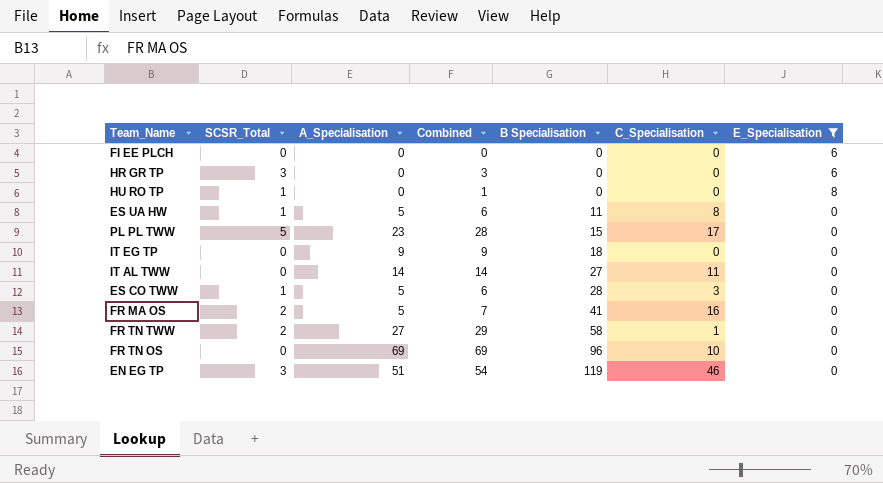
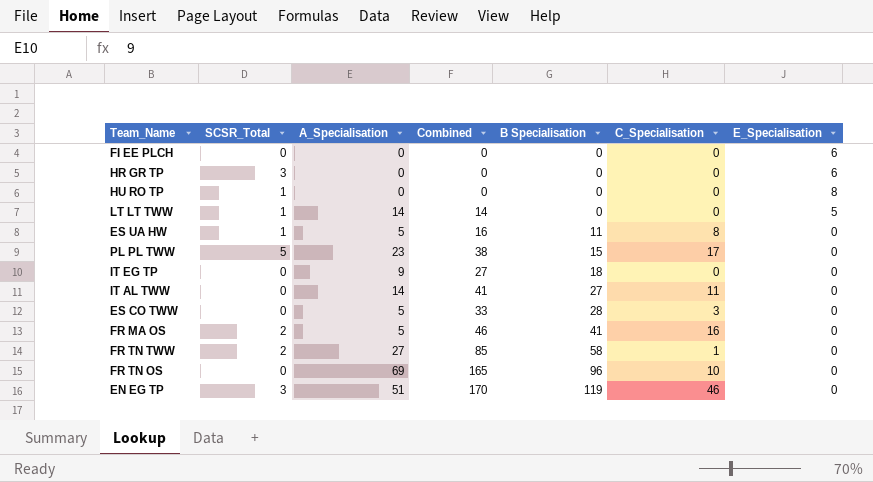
filter: E_Specialisation != 5 -> none
column Combined | formula: [SCSR_Total] + [A_Specialisation] -> [A_Specialisation] + [B Specialisation]
ES CO TWW | SCSR_Total: 1 -> 0

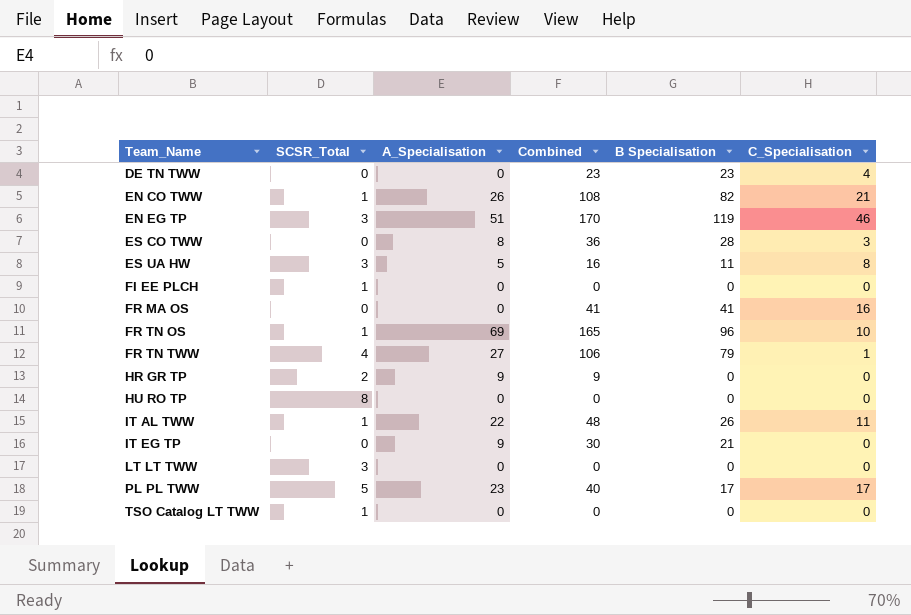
row order: B Specialisation ascending -> Team_Name ascending
column E_Specialisation | position: 7 -> none
row DE TN TWW: none -> 0 | 0 | 23 | 23 | 4
row EN CO TWW: none -> 1 | 26 | 108 | 82 | 21
ES CO TWW | A_Specialisation: 5 -> 8
ES CO TWW | Combined: 33 -> 36
ES UA HW | SCSR_Total: 1 -> 3
FI EE PLCH | SCSR_Total: 0 -> 1
FR MA OS | SCSR_Total: 2 -> 0
FR MA OS | A_Specialisation: 5 -> 0
FR MA OS | Combined: 46 -> 41
FR TN OS | SCSR_Total: 0 -> 1
FR TN TWW | SCSR_Total: 2 -> 4
FR TN TWW | Combined: 85 -> 106
FR TN TWW | B Specialisation: 58 -> 79
HR GR TP | SCSR_Total: 3 -> 2
HR GR TP | A_Specialisation: 0 -> 9
HR GR TP | Combined: 0 -> 9
HU RO TP | SCSR_Total: 1 -> 8
IT AL TWW | SCSR_Total: 0 -> 1
IT AL TWW | A_Specialisation: 14 -> 22
IT AL TWW | Combined: 41 -> 48
IT AL TWW | B Specialisation: 27 -> 26
IT EG TP | Combined: 27 -> 30
IT EG TP | B Specialisation: 18 -> 21
LT LT TWW | SCSR_Total: 1 -> 3
LT LT TWW | A_Specialisation: 14 -> 0
LT LT TWW | Combined: 14 -> 0
PL PL TWW | Combined: 38 -> 40
PL PL TWW | B Specialisation: 15 -> 17
row TSO Catalog LT TWW: none -> 1 | 0 | 0 | 0 | 0

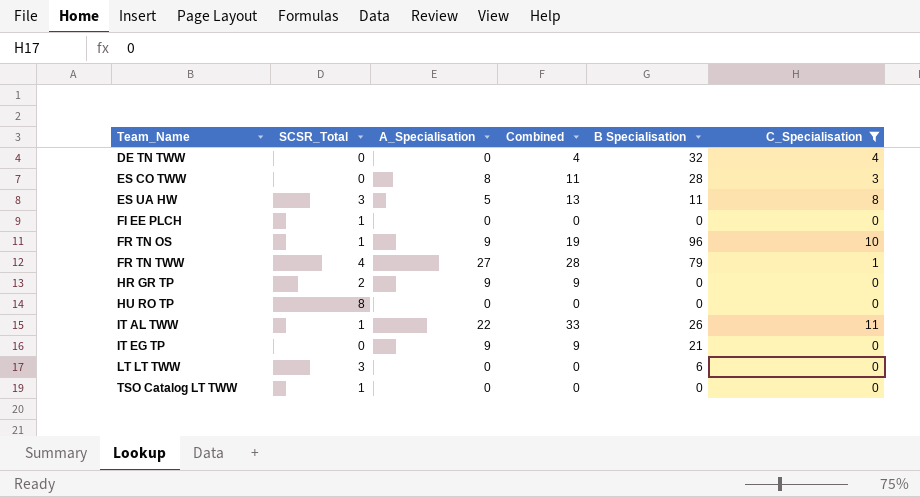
filter: none -> C_Specialisation <= 11
column Combined | formula: [A_Specialisation] + [B Specialisation] -> [A_Specialisation] + [C_Specialisation]
DE TN TWW | B Specialisation: 23 -> 32
FR TN OS | A_Specialisation: 69 -> 9
LT LT TWW | B Specialisation: 0 -> 6

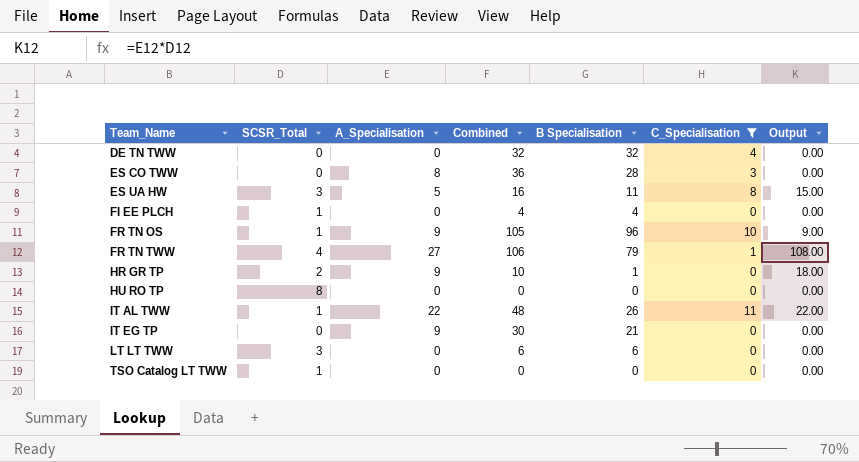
column Combined | formula: [A_Specialisation] + [C_Specialisation] -> [A_Specialisation] + [B Specialisation]
column Output | formula: none -> [SCSR_Total] * [A_Specialisation]
FI EE PLCH | B Specialisation: 0 -> 4
HR GR TP | B Specialisation: 0 -> 1

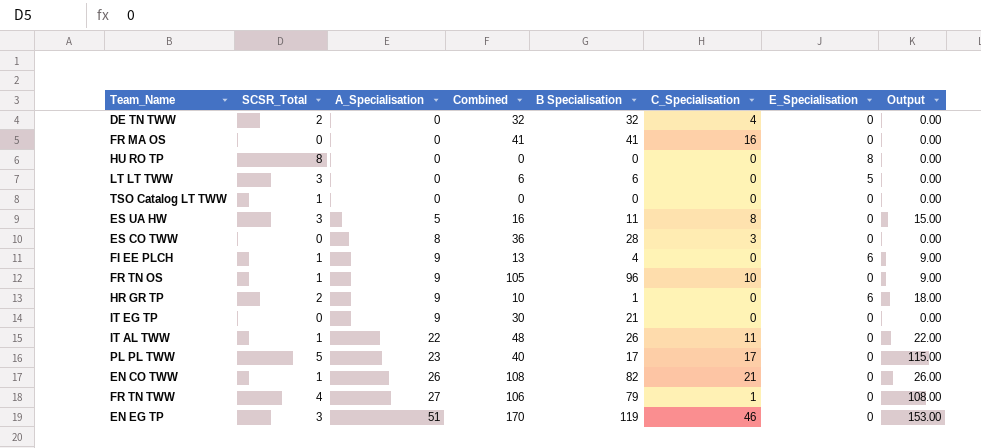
filter: C_Specialisation <= 11 -> none
row order: Team_Name ascending -> A_Specialisation ascending
column E_Specialisation | position: none -> 7
DE TN TWW | SCSR_Total: 0 -> 2
FI EE PLCH | A_Specialisation: 0 -> 9
FI EE PLCH | Combined: 4 -> 13
FI EE PLCH | Output: 0.00 -> 9.00

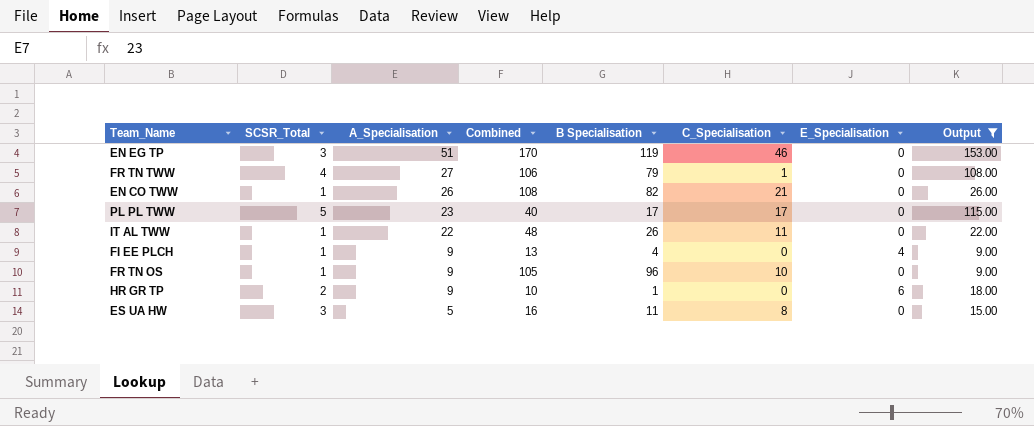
filter: none -> Output != 0.00
row order: A_Specialisation ascending -> A_Specialisation descending
FI EE PLCH | E_Specialisation: 6 -> 4

